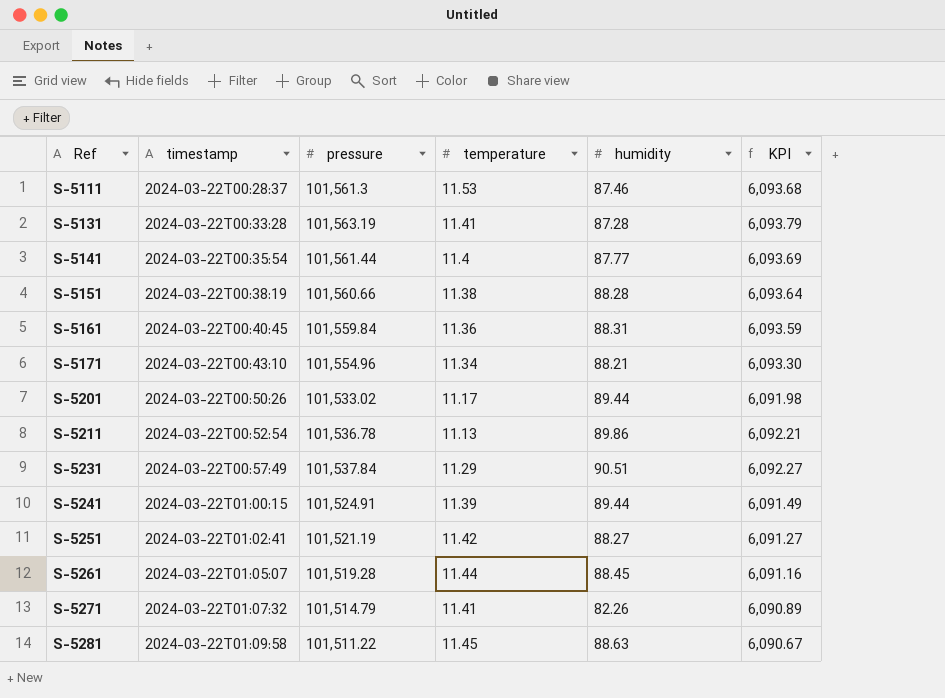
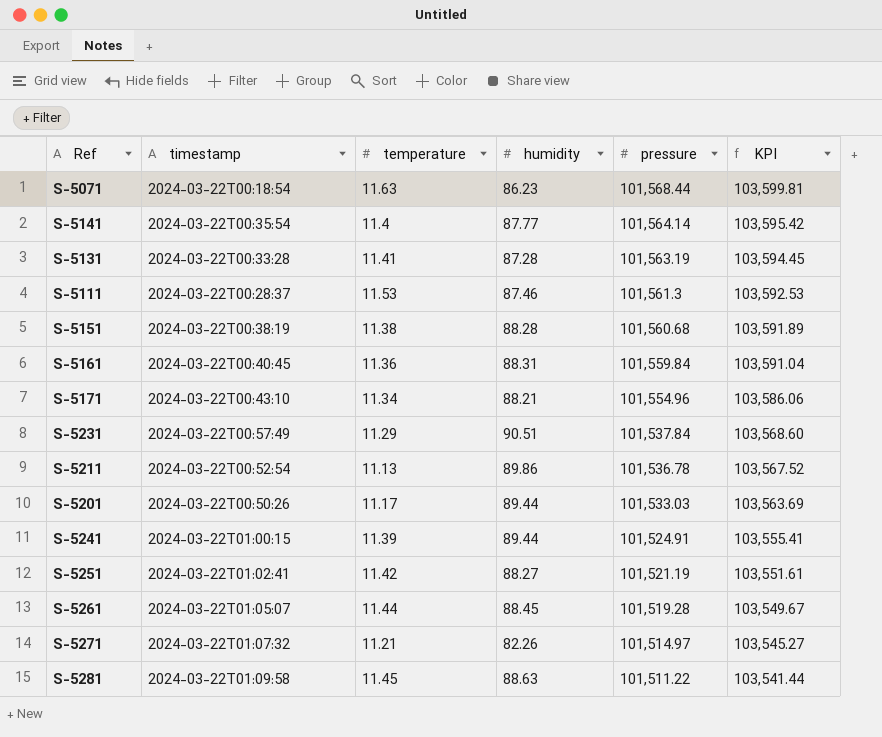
row order: Ref ascending -> pressure descending
column pressure | position: 3 -> 5
column KPI | formula: [pressure] * 0.06 -> [pressure] * 1.02
row S-5071: none -> 2024-03-22T00:18:54 | 11.63 | 86.23 | 101,568.44 | 103,599.81
S-5141 | pressure: 101,561.44 -> 101,564.14
S-5151 | pressure: 101,560.66 -> 101,560.68
S-5201 | pressure: 101,533.02 -> 101,533.03
S-5271 | temperature: 11.41 -> 11.21
S-5271 | pressure: 101,514.79 -> 101,514.97

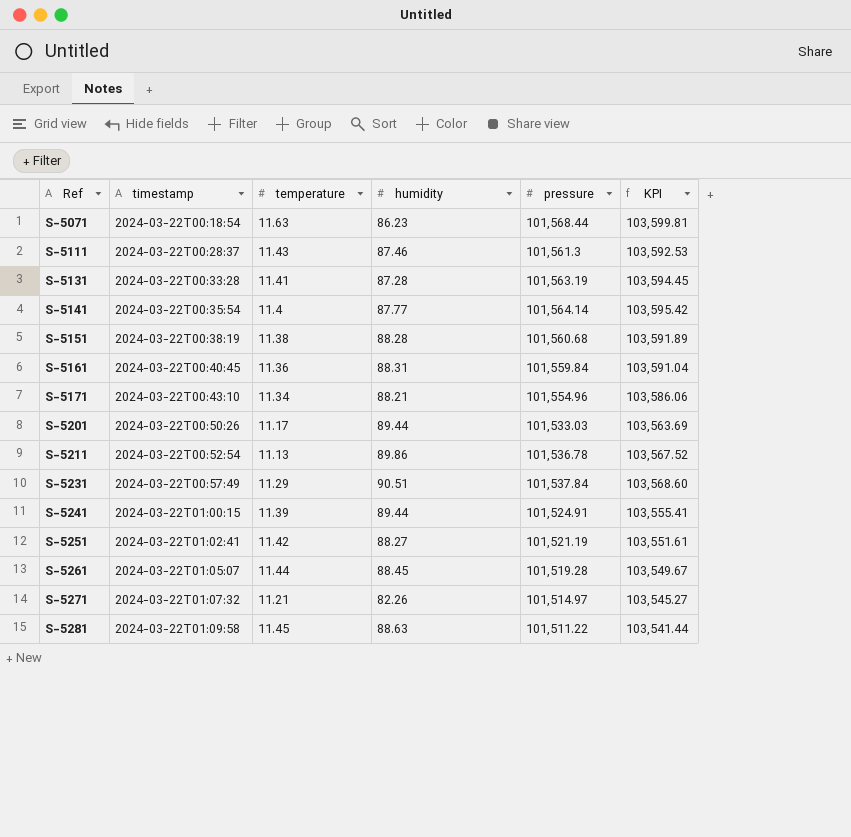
row order: pressure descending -> Ref ascending
S-5111 | temperature: 11.53 -> 11.43

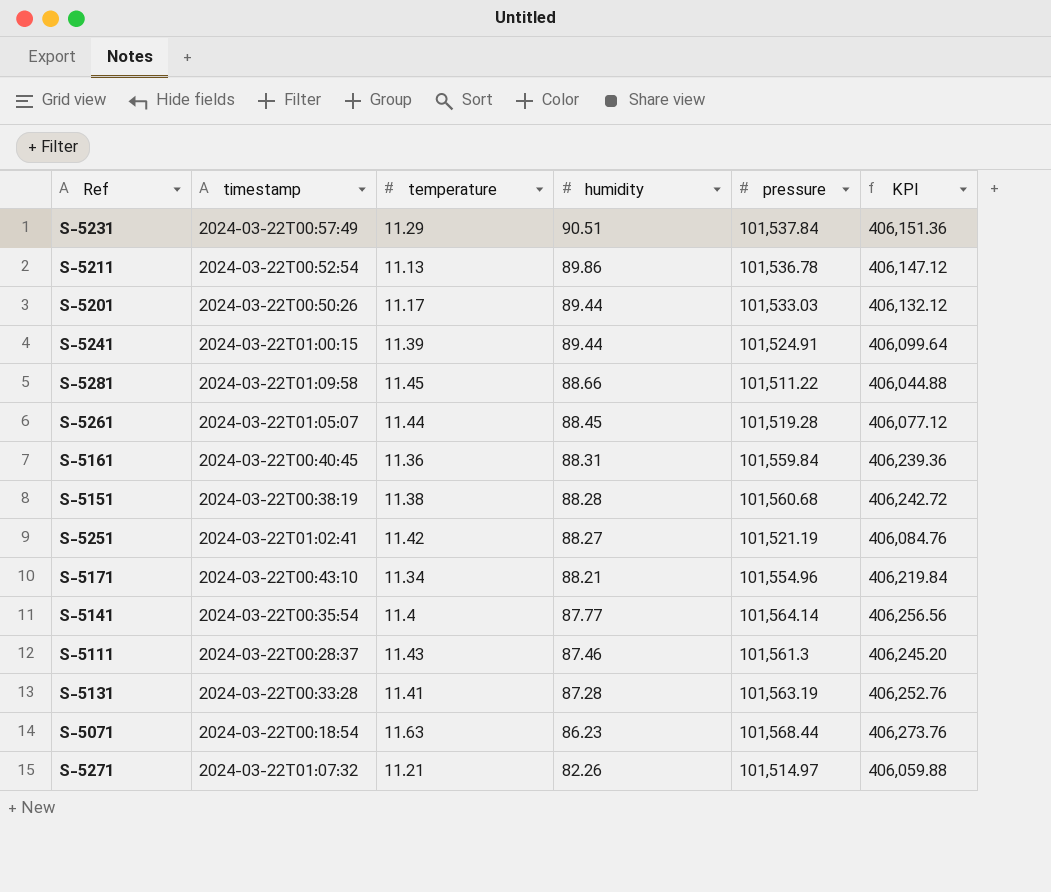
row order: Ref ascending -> humidity descending
column KPI | formula: [pressure] * 1.02 -> [pressure] * 4
S-5281 | humidity: 88.63 -> 88.66

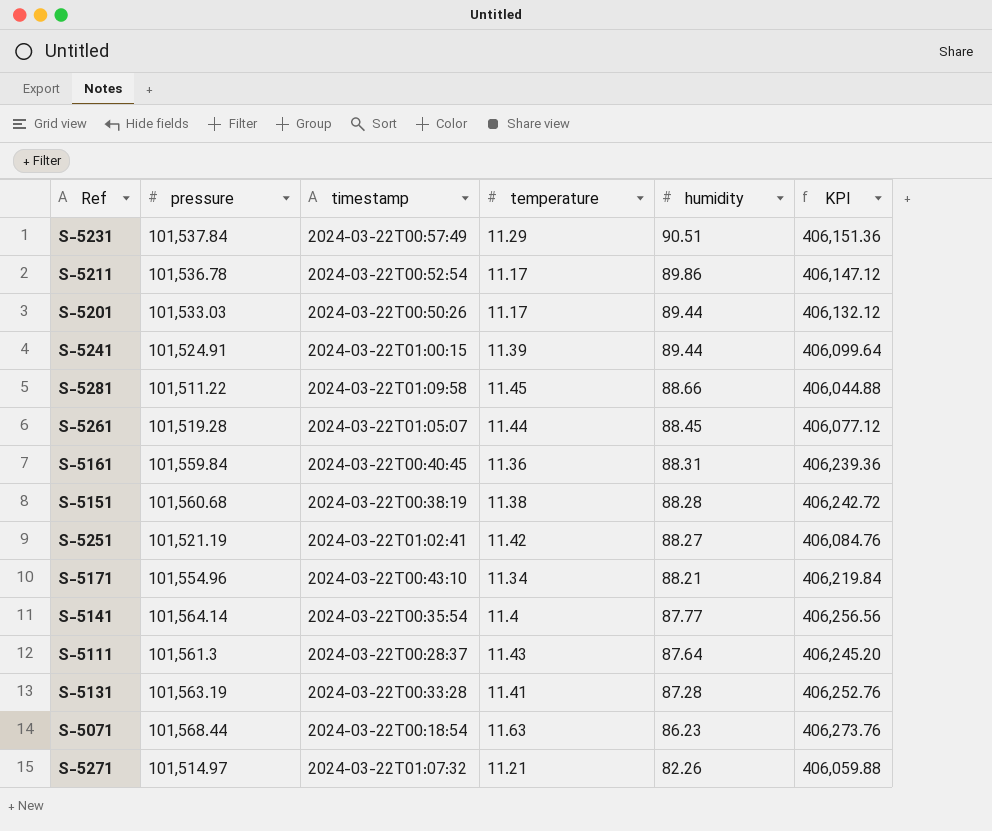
column pressure | position: 5 -> 2
S-5211 | temperature: 11.13 -> 11.17
S-5111 | humidity: 87.46 -> 87.64

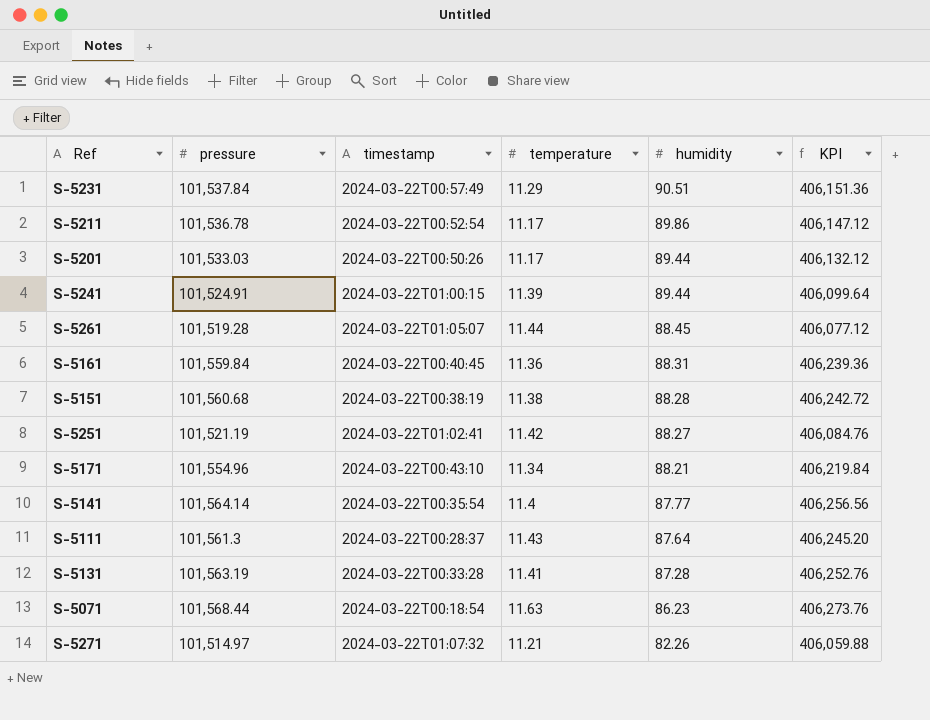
row S-5281: 101,511.22 | 2024-03-22T01:09:58 | 11.45 | 88.66 | 406,044.88 -> none

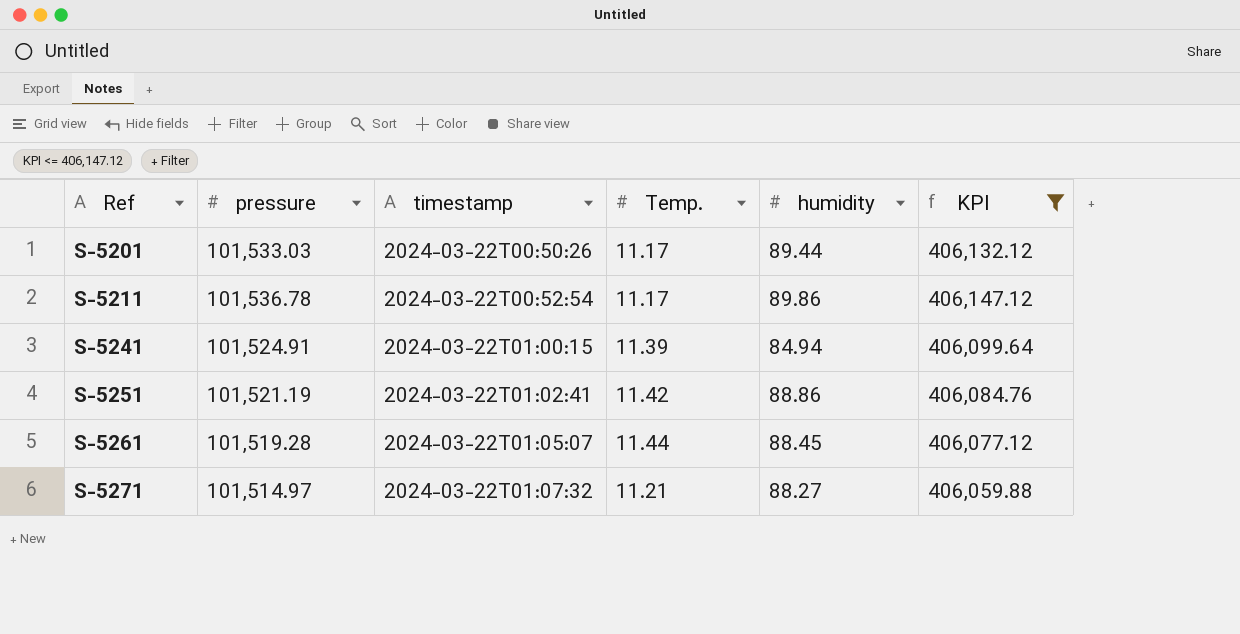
filter: none -> KPI <= 406,147.12
row order: humidity descending -> Ref ascending
column name: temperature -> Temp.
S-5241 | humidity: 89.44 -> 84.94
S-5251 | humidity: 88.27 -> 88.86
S-5271 | humidity: 82.26 -> 88.27

